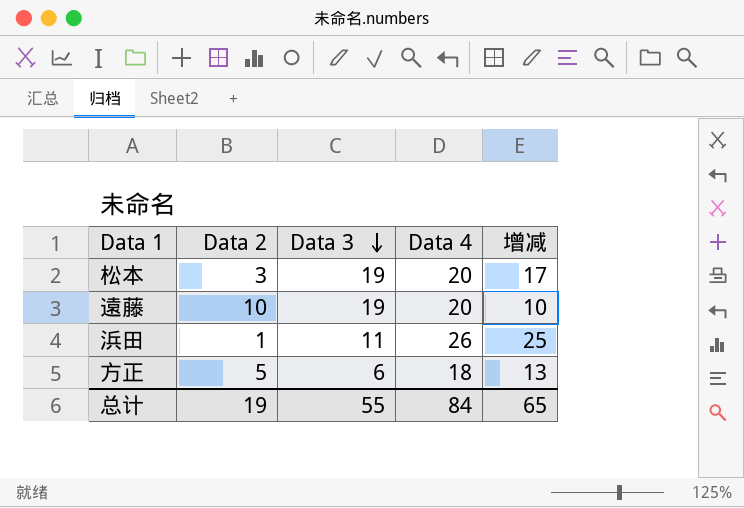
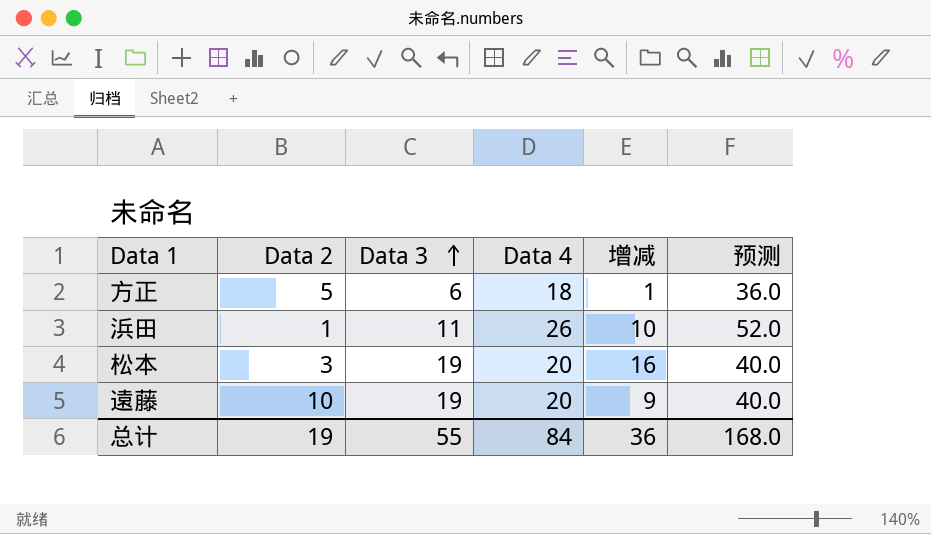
row order: Data 3 descending -> Data 3 ascending
column 增减 | formula: [Data 4] - [Data 2] -> [Data 3] - [Data 2]
column 预测 | formula: none -> [Data 4] * 2
总计 | 增减: 65 -> 36

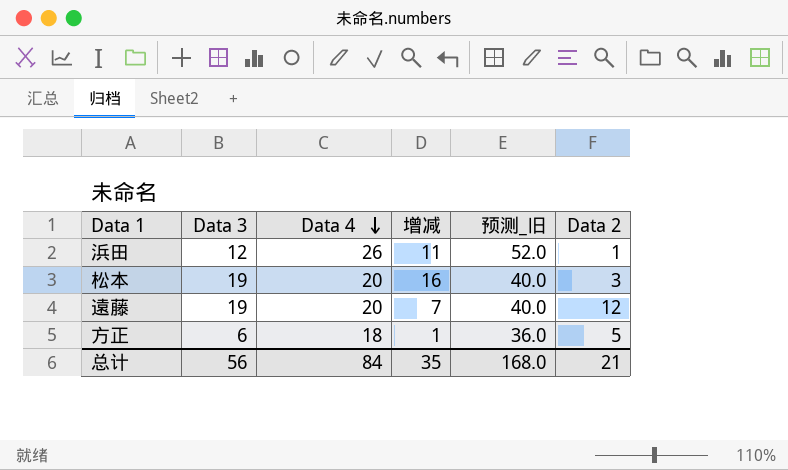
row order: Data 3 ascending -> Data 4 descending
column name: 预测 -> 预测_旧
column Data 2 | position: 2 -> 6
浜田 | Data 3: 11 -> 12
浜田 | 增减: 10 -> 11
遠藤 | 增减: 9 -> 7
遠藤 | Data 2: 10 -> 12
总计 | Data 3: 55 -> 56
总计 | 增减: 36 -> 35
总计 | Data 2: 19 -> 21

